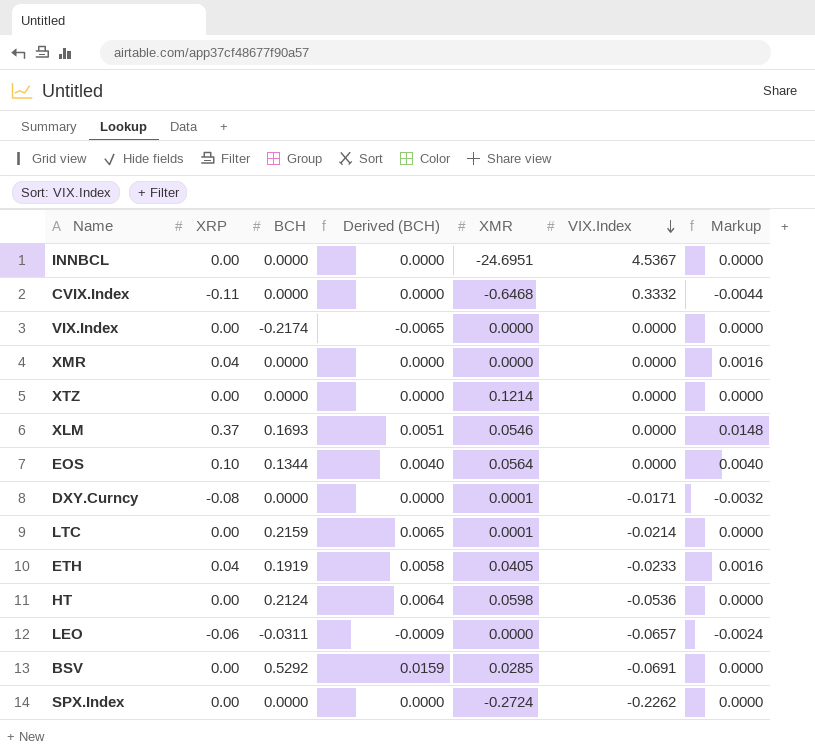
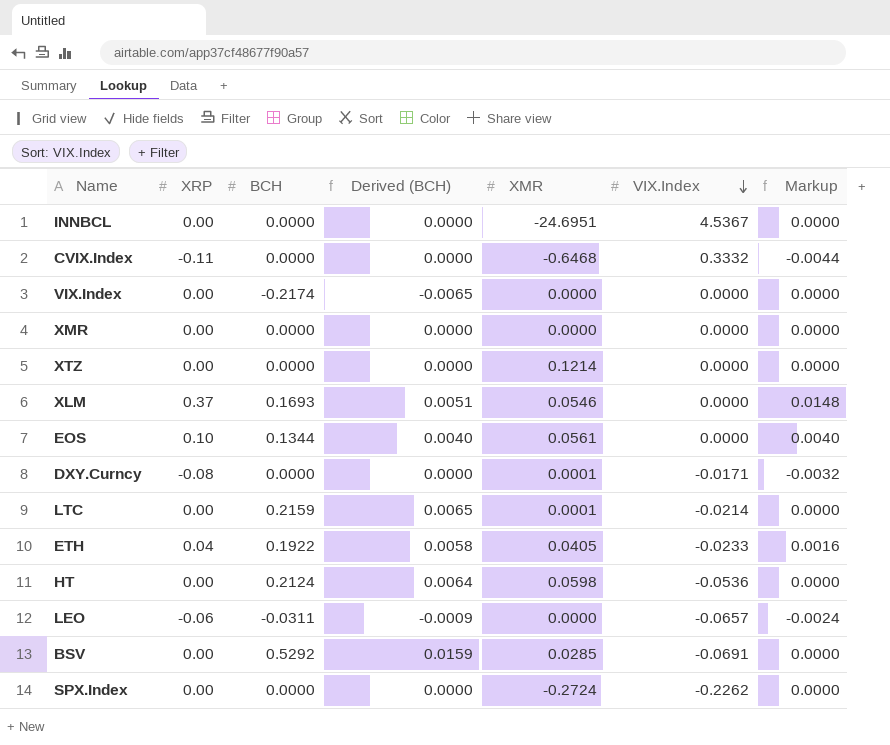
XMR | XRP: 0.04 -> 0.00
XMR | Markup: 0.0016 -> 0.0000
EOS | XMR: 0.0564 -> 0.0561
ETH | BCH: 0.1919 -> 0.1922

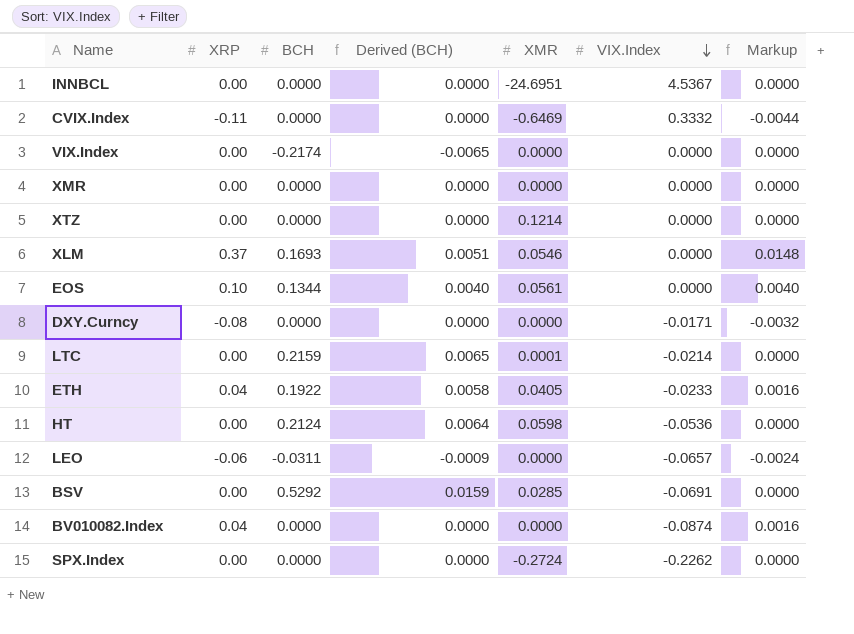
CVIX.Index | XMR: -0.6468 -> -0.6469
DXY.Curncy | XMR: 0.0001 -> 0.0000
row BV010082.Index: none -> 0.04 | 0.0000 | 0.0000 | 0.0000 | -0.0874 | 0.0016

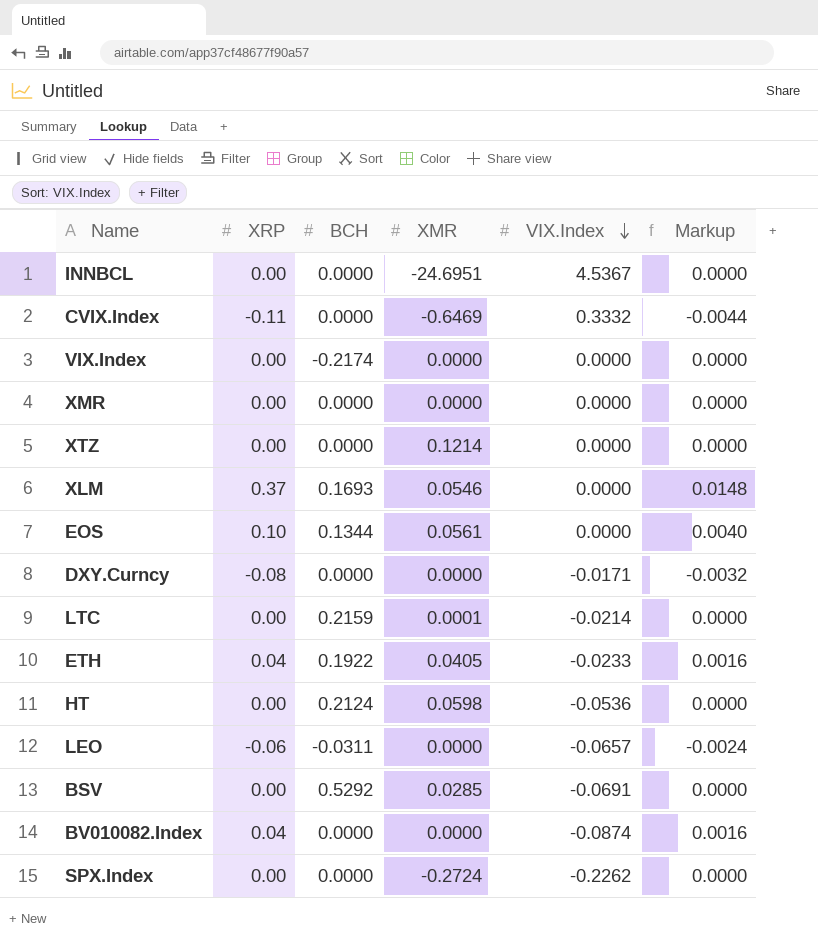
column Derived (BCH) | formula: [BCH] * 0.03 -> none

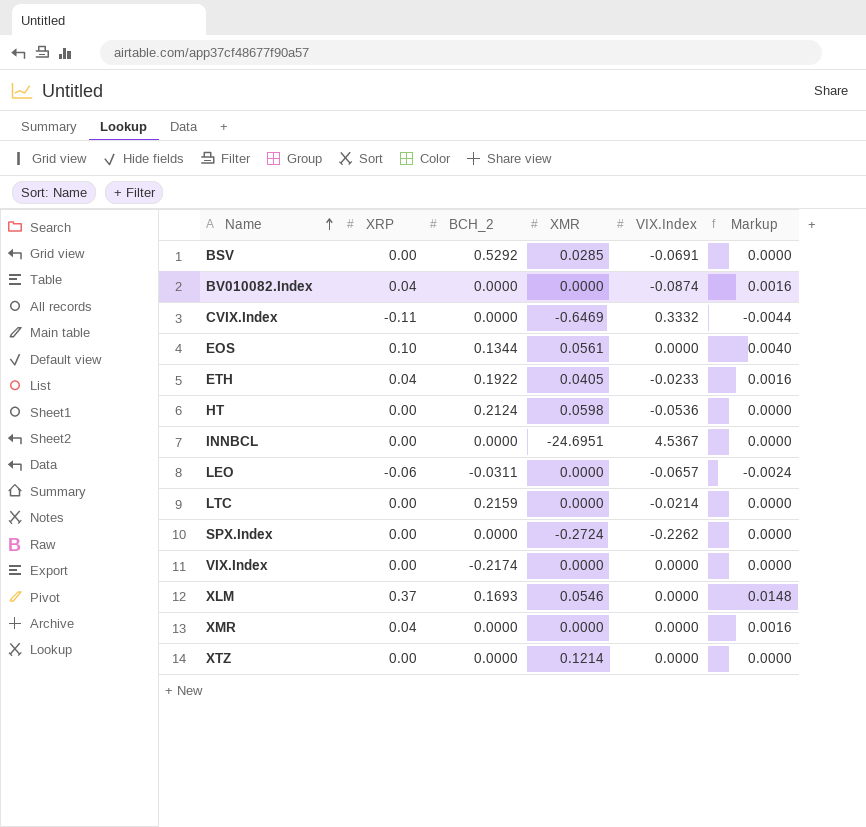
row order: VIX.Index descending -> Name ascending
column name: BCH -> BCH_2
row DXY.Curncy: -0.08 | 0.0000 | 0.0000 | -0.0171 | -0.0032 -> none
LTC | XMR: 0.0001 -> 0.0000
XMR | XRP: 0.00 -> 0.04
XMR | Markup: 0.0000 -> 0.0016

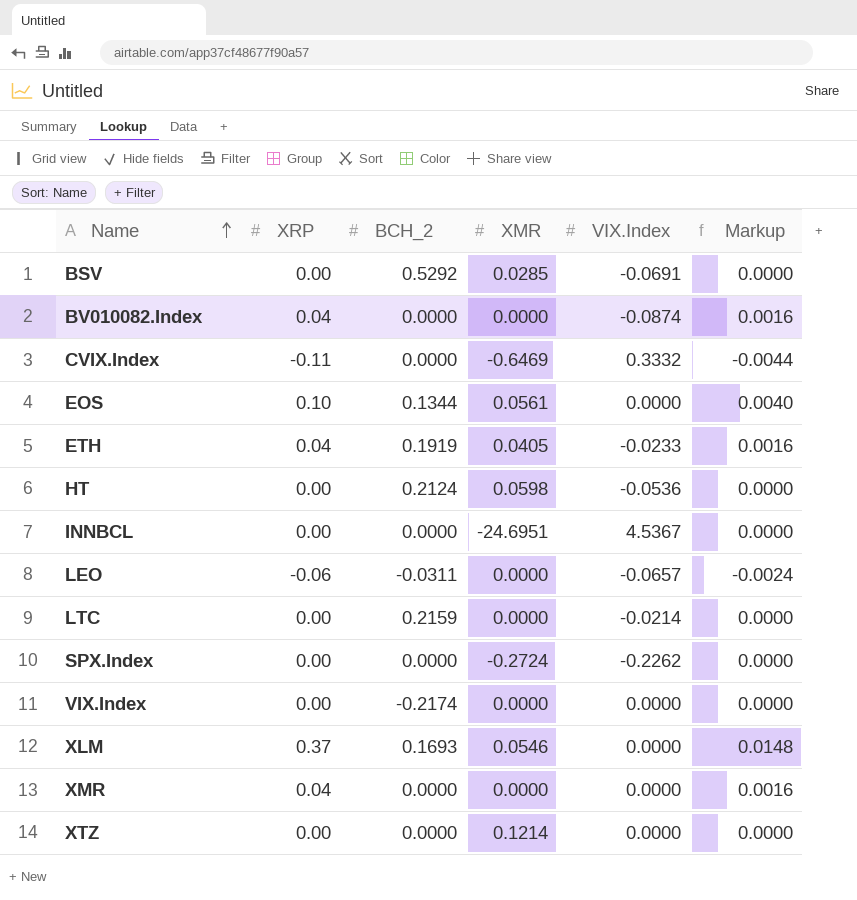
ETH | BCH_2: 0.1922 -> 0.1919

